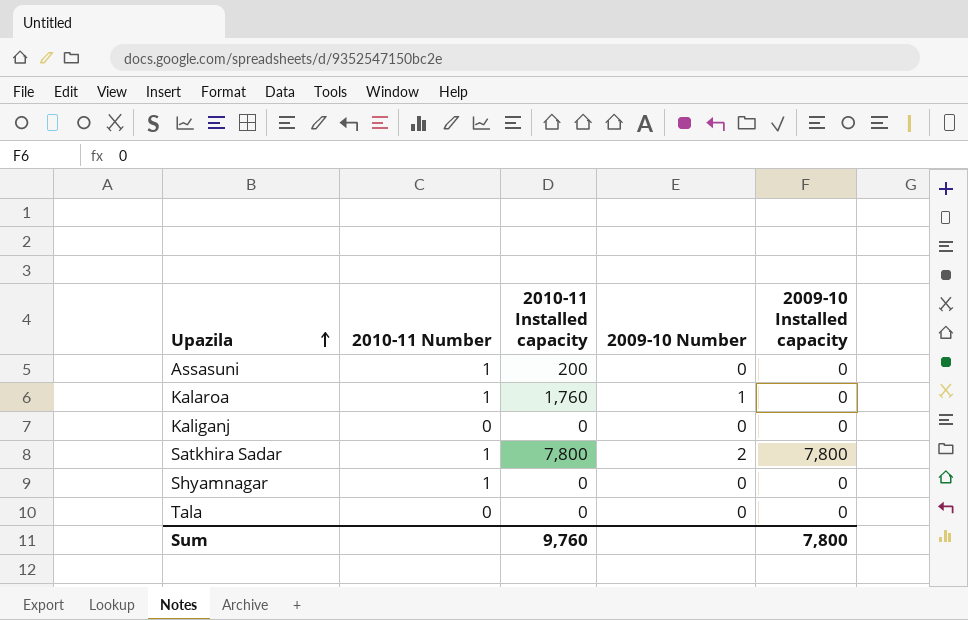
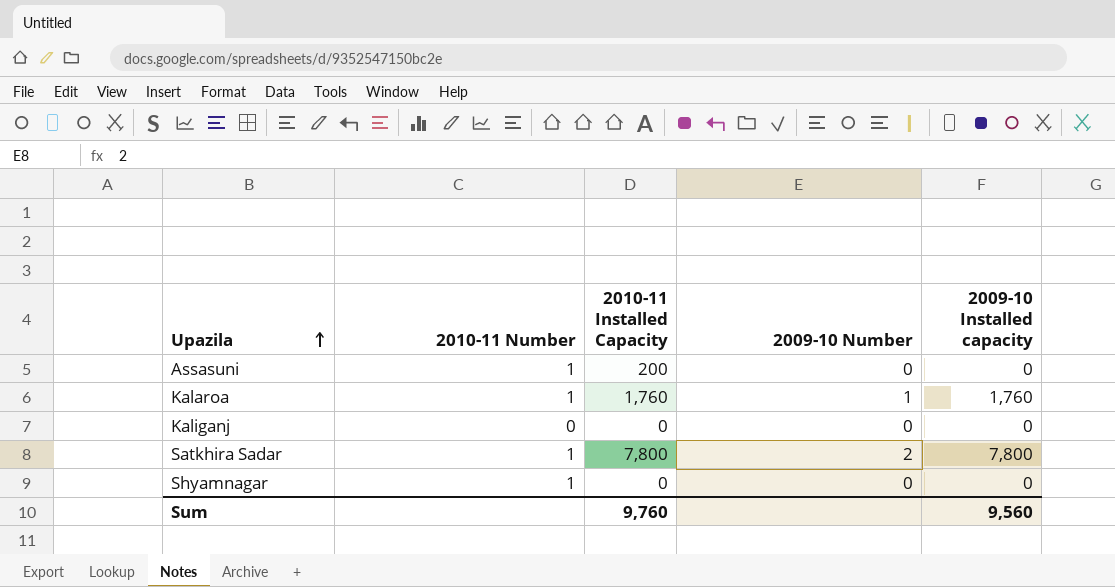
column name: 2010-11 Installed capacity -> 2010-11 Installed Capacity
row Tala: 0 | 0 | 0 | 0 -> none
Kalaroa | 2009-10 Installed capacity: 0 -> 1,760
Sum | 2009-10 Installed capacity: 7,800 -> 9,560

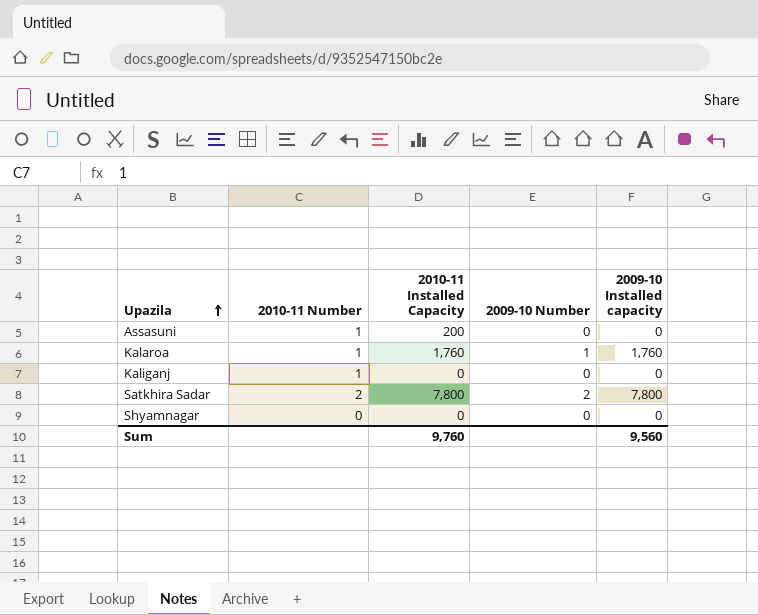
Kaliganj | 2010-11 Number: 0 -> 1
Satkhira Sadar | 2010-11 Number: 1 -> 2
Shyamnagar | 2010-11 Number: 1 -> 0

